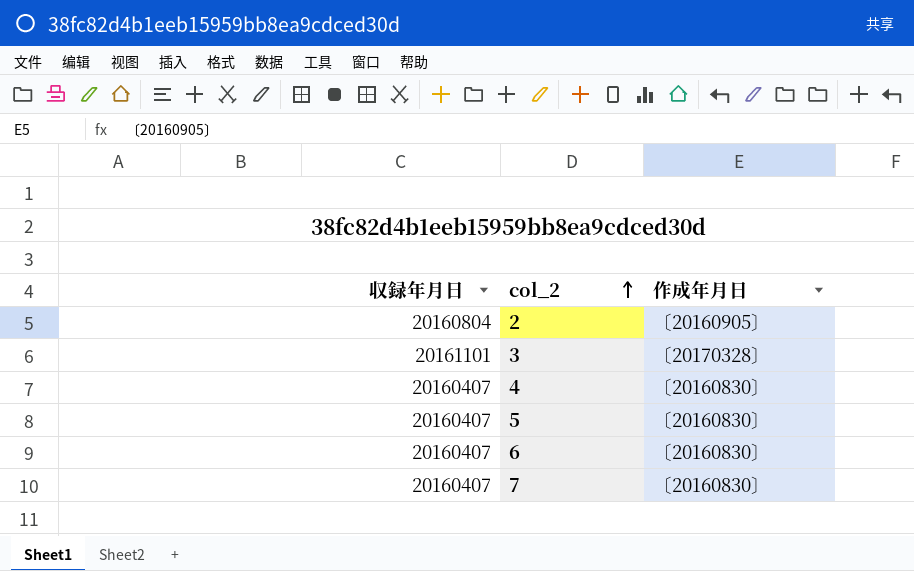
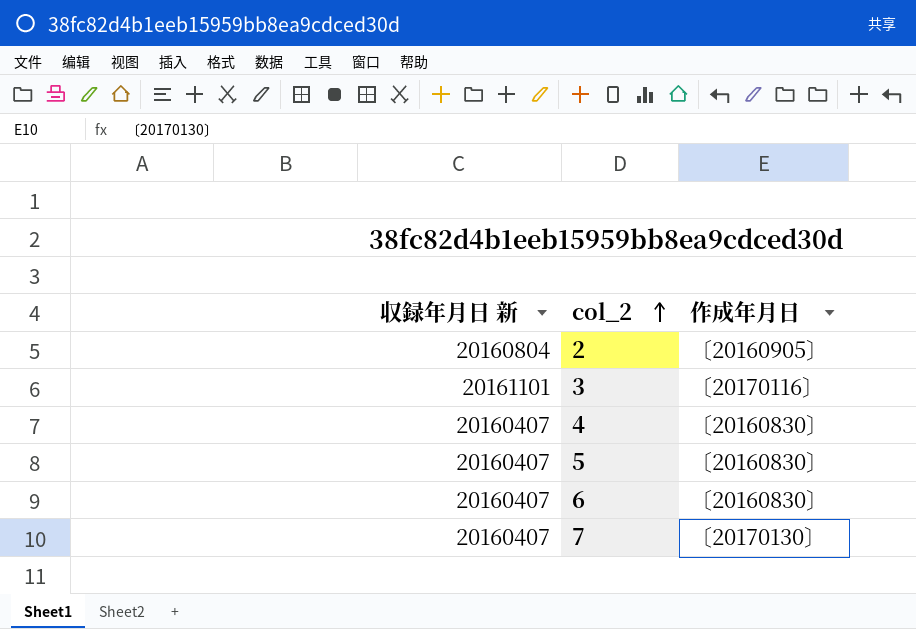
column name: 収録年月日 -> 収録年月日 新
3 | 作成年月日: 〔20170328〕 -> 〔20170116〕
7 | 作成年月日: 〔20160830〕 -> 〔20170130〕

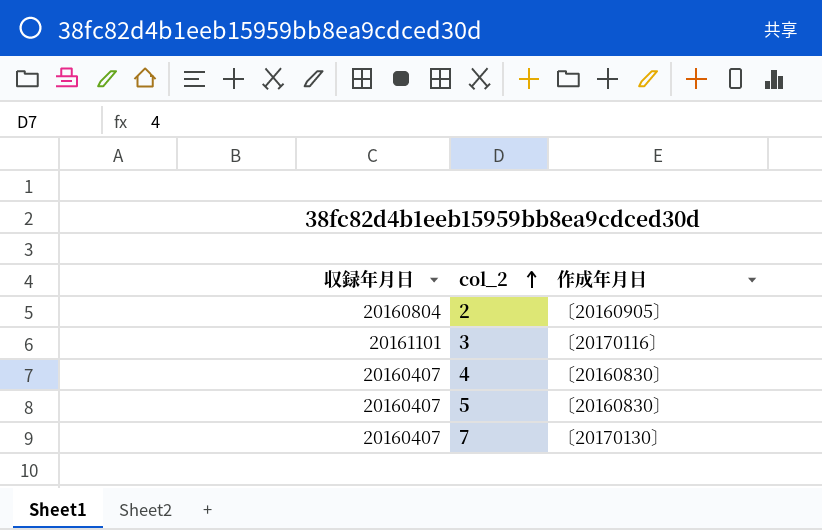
column name: 収録年月日 新 -> 収録年月日
row 6: 20160407 | 〔20160830〕 -> none

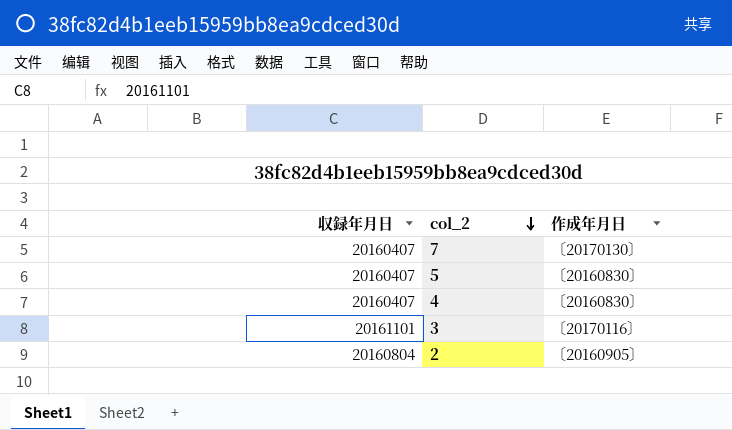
row order: col_2 ascending -> col_2 descending

